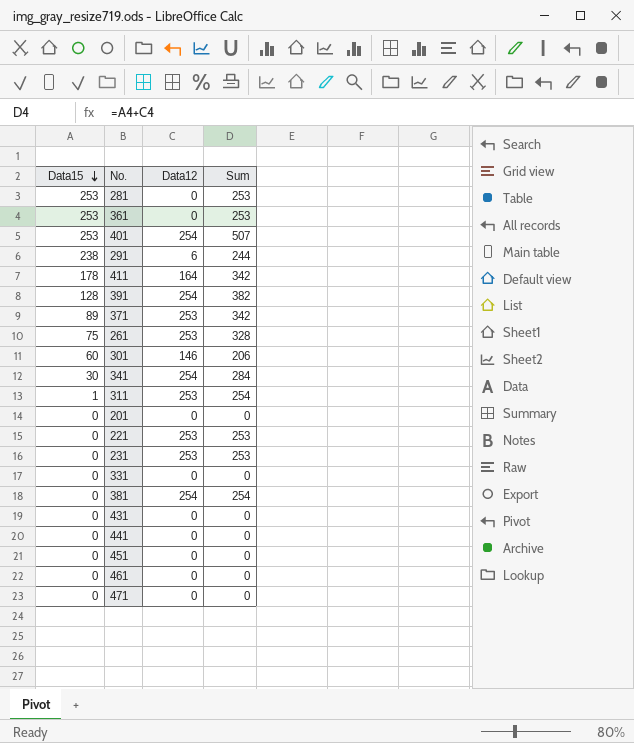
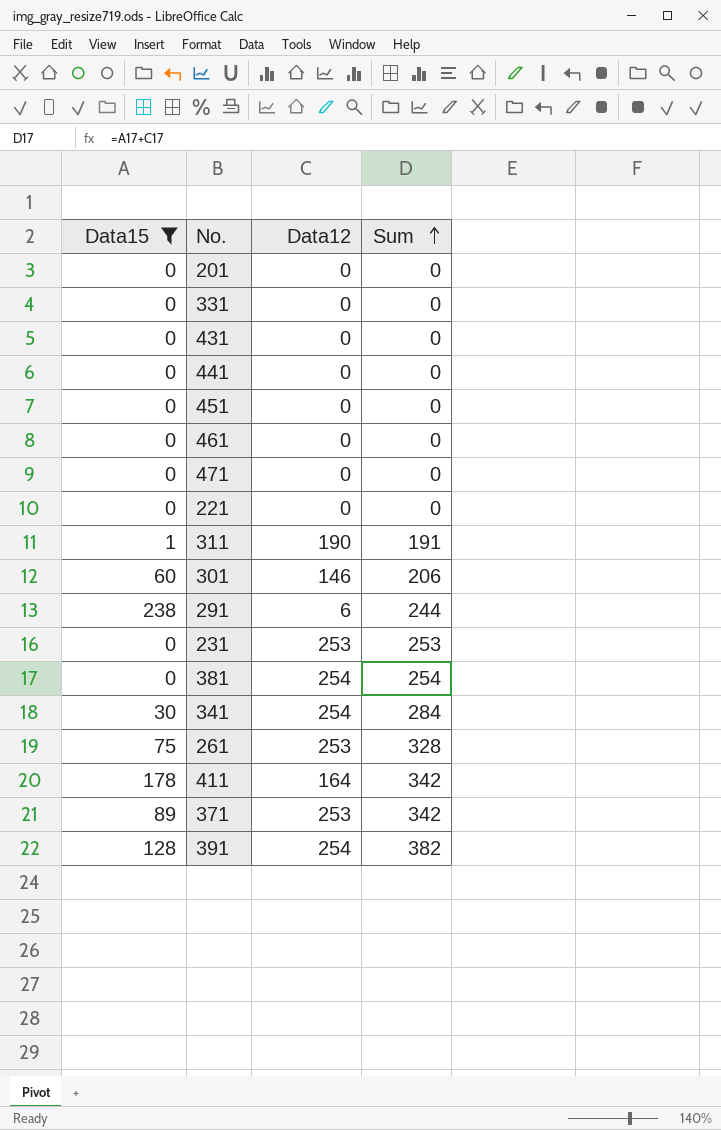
filter: none -> Data15 != 253
row order: Data15 descending -> Sum ascending
221 | Data12: 253 -> 0
221 | Sum: 253 -> 0
311 | Data12: 253 -> 190
311 | Sum: 254 -> 191

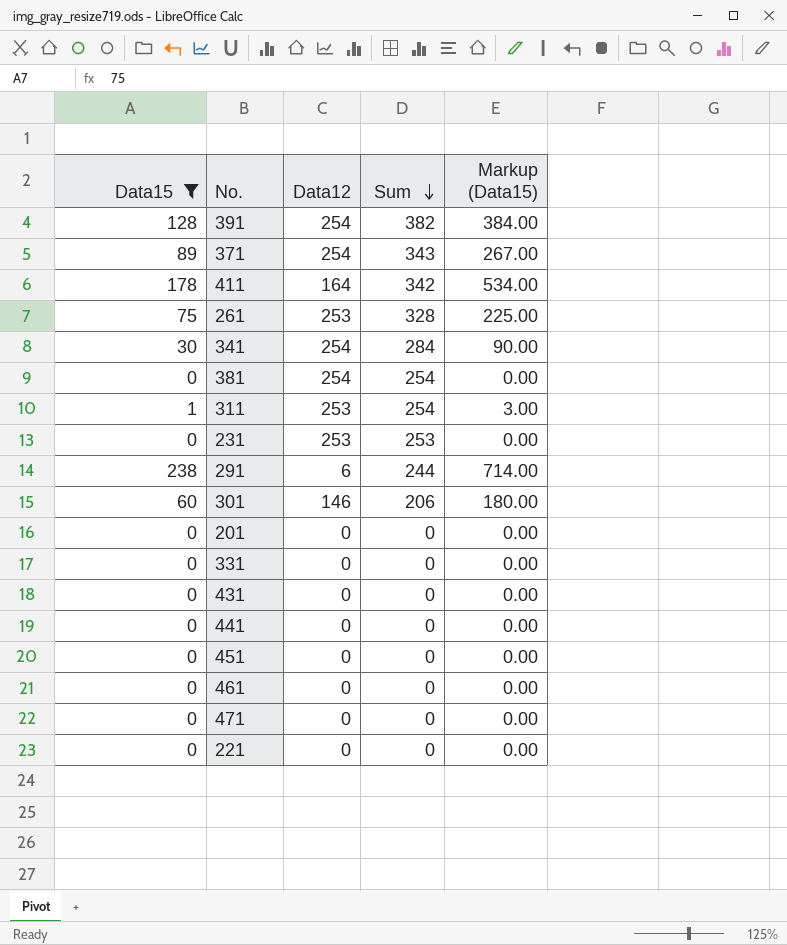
row order: Sum ascending -> Sum descending
column Markup (Data15) | formula: none -> [Data15] * 3
371 | Data12: 253 -> 254
371 | Sum: 342 -> 343
311 | Data12: 190 -> 253
311 | Sum: 191 -> 254

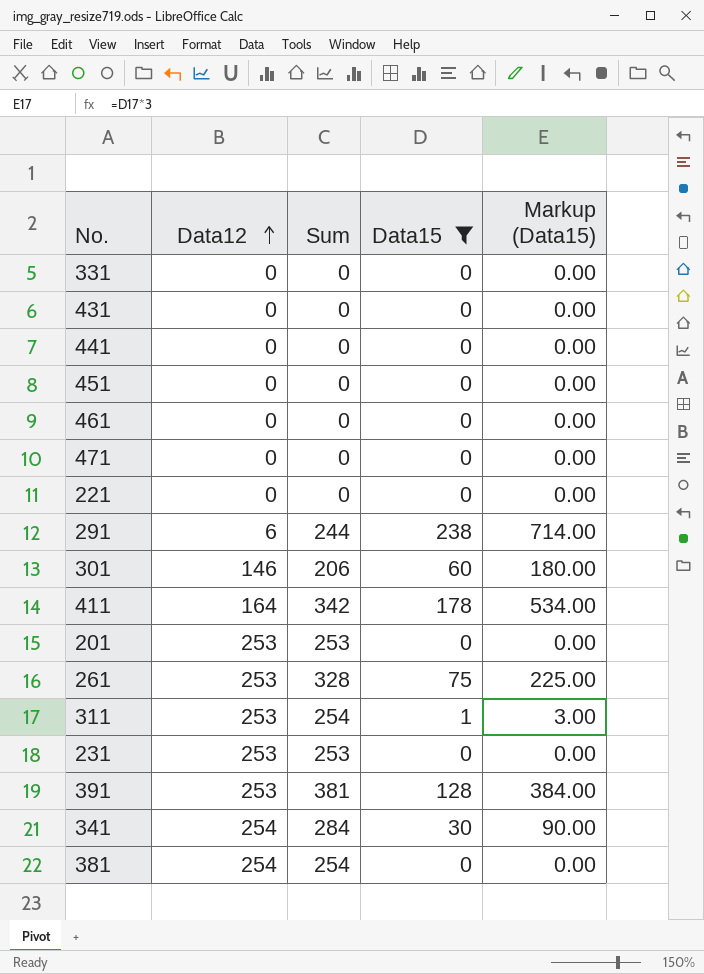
row order: Sum descending -> Data12 ascending
column Data15 | position: 1 -> 4
row 371: 89 | 254 | 343 | 267.00 -> none
201 | Data12: 0 -> 253
201 | Sum: 0 -> 253
391 | Data12: 254 -> 253
391 | Sum: 382 -> 381

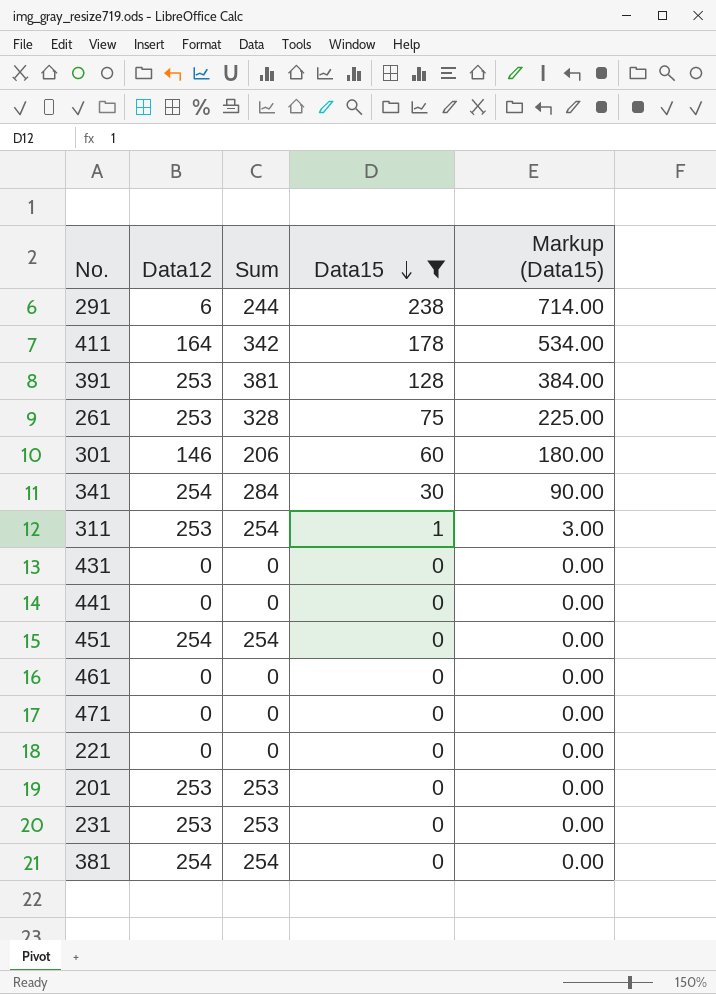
row order: Data12 ascending -> Data15 descending
row 331: 0 | 0 | 0 | 0.00 -> none
451 | Data12: 0 -> 254
451 | Sum: 0 -> 254

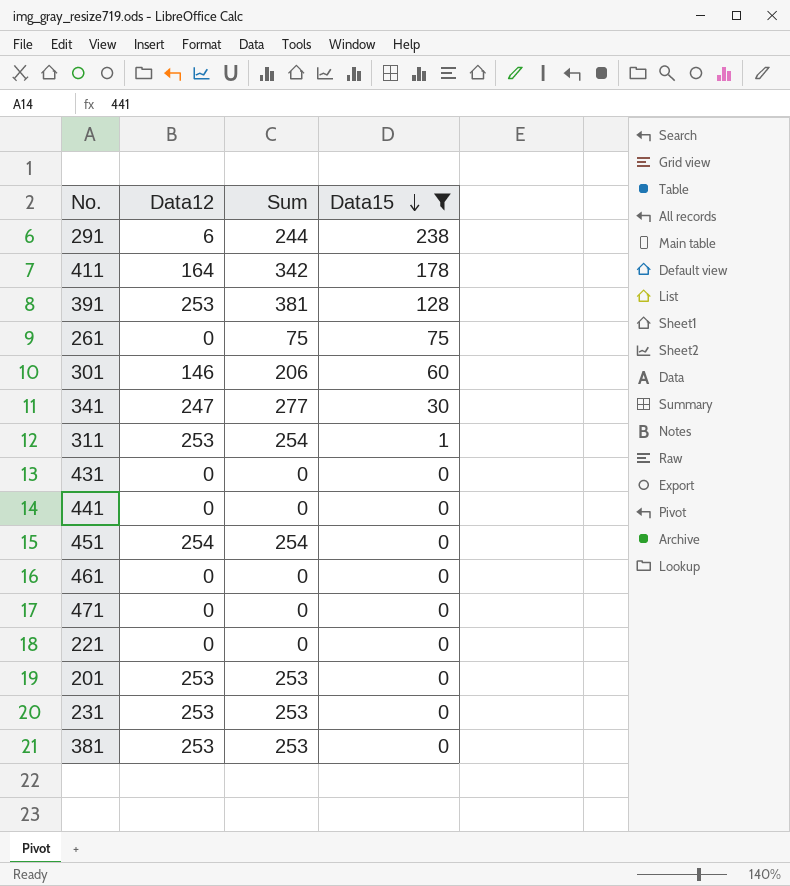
column Markup (Data15) | formula: [Data15] * 3 -> none
261 | Data12: 253 -> 0
261 | Sum: 328 -> 75
341 | Data12: 254 -> 247
341 | Sum: 284 -> 277
381 | Data12: 254 -> 253
381 | Sum: 254 -> 253

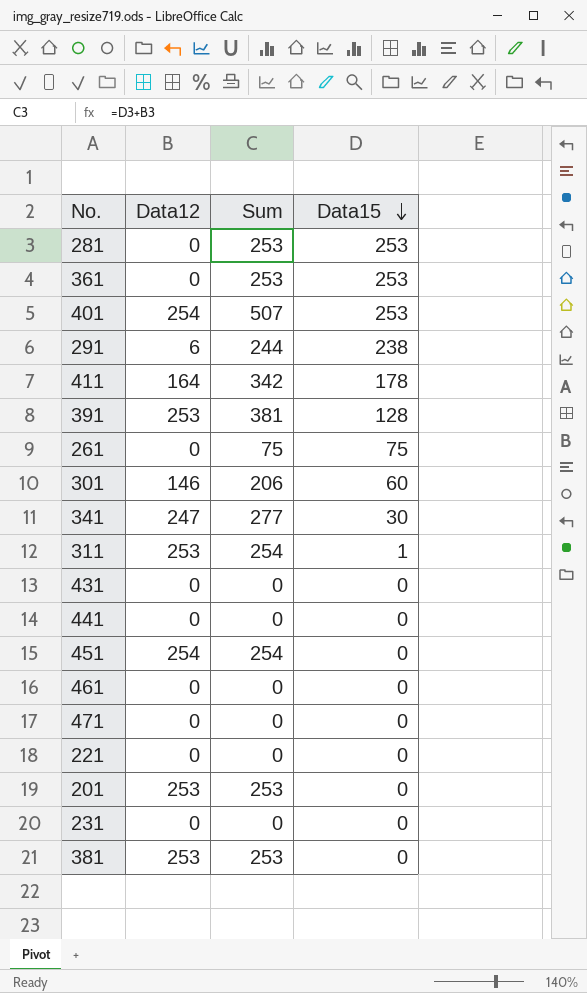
filter: Data15 != 253 -> none
231 | Data12: 253 -> 0
231 | Sum: 253 -> 0

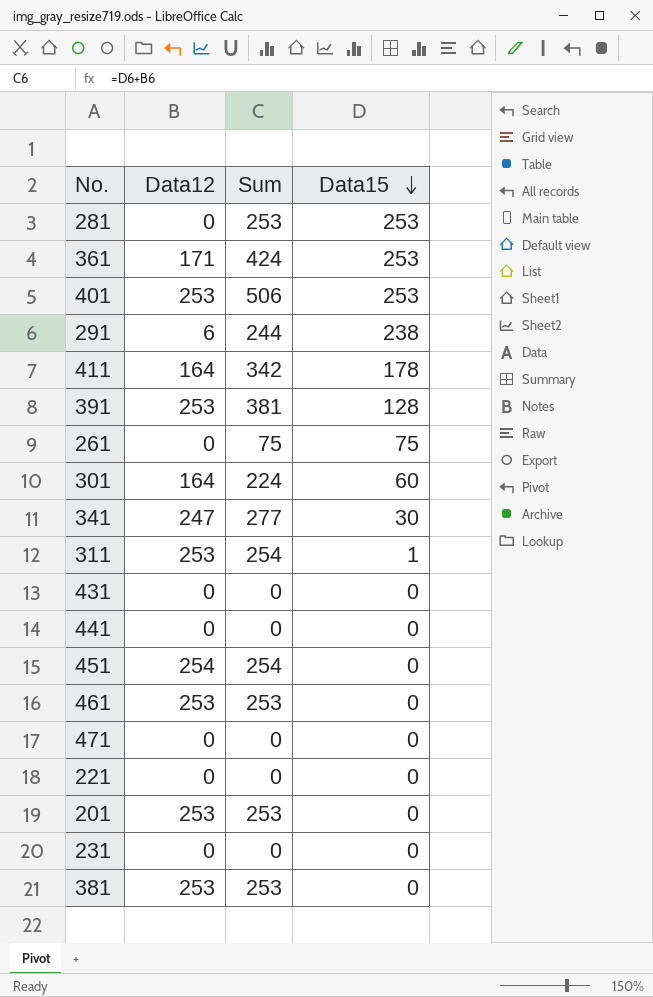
361 | Data12: 0 -> 171
361 | Sum: 253 -> 424
401 | Data12: 254 -> 253
401 | Sum: 507 -> 506
301 | Data12: 146 -> 164
301 | Sum: 206 -> 224
461 | Data12: 0 -> 253
461 | Sum: 0 -> 253

